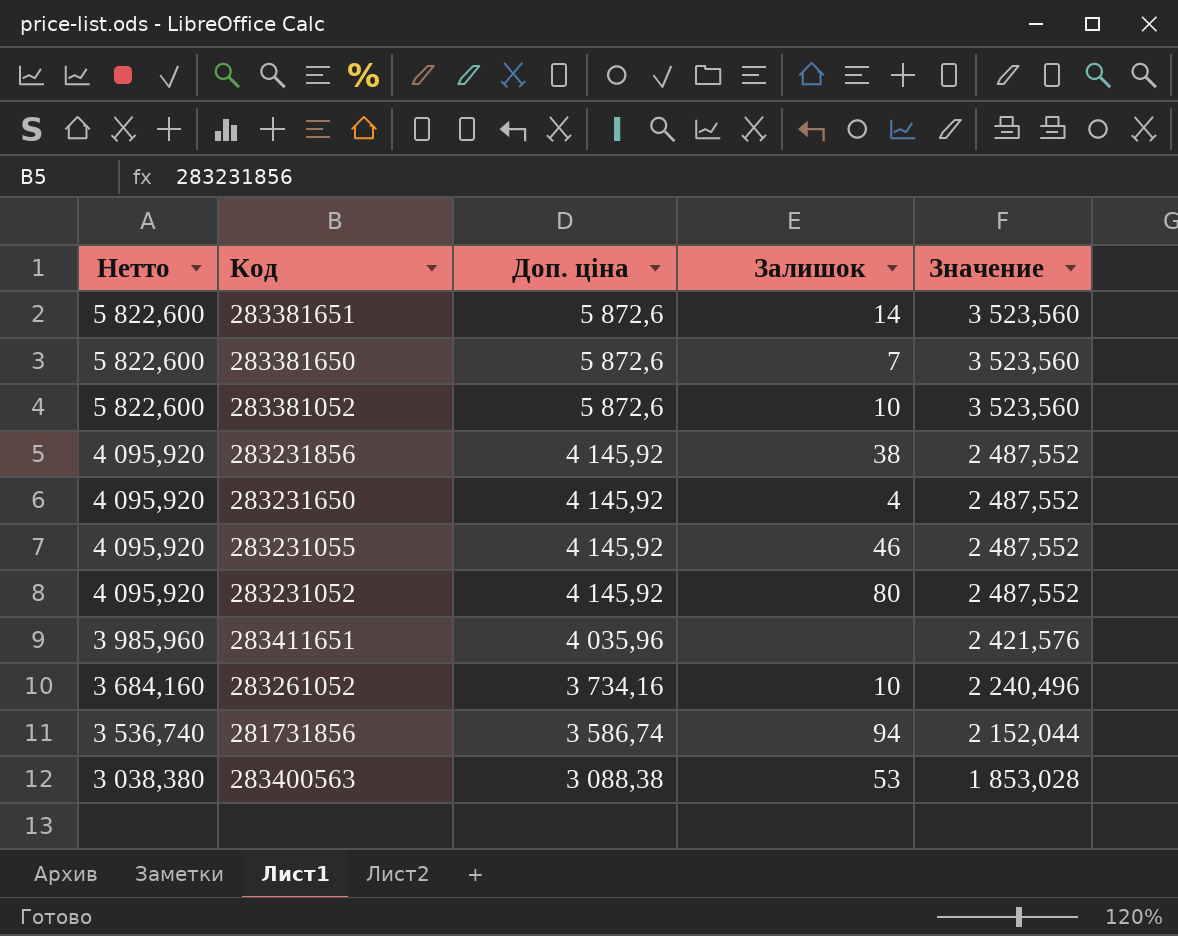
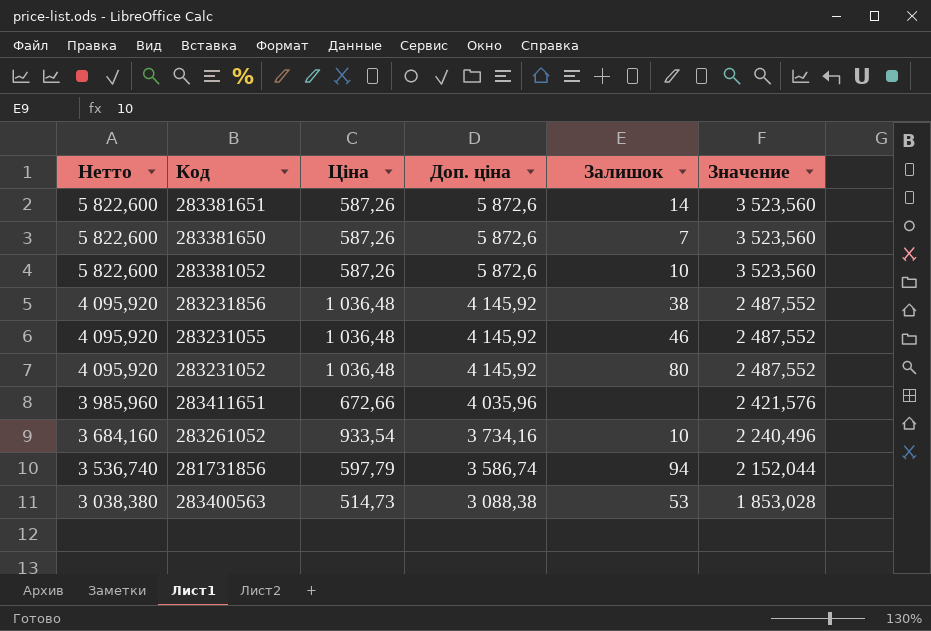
column Ціна | position: none -> 3
row 283231650: 4 095,920 | 4 145,92 | 4 | 2 487,552 -> none

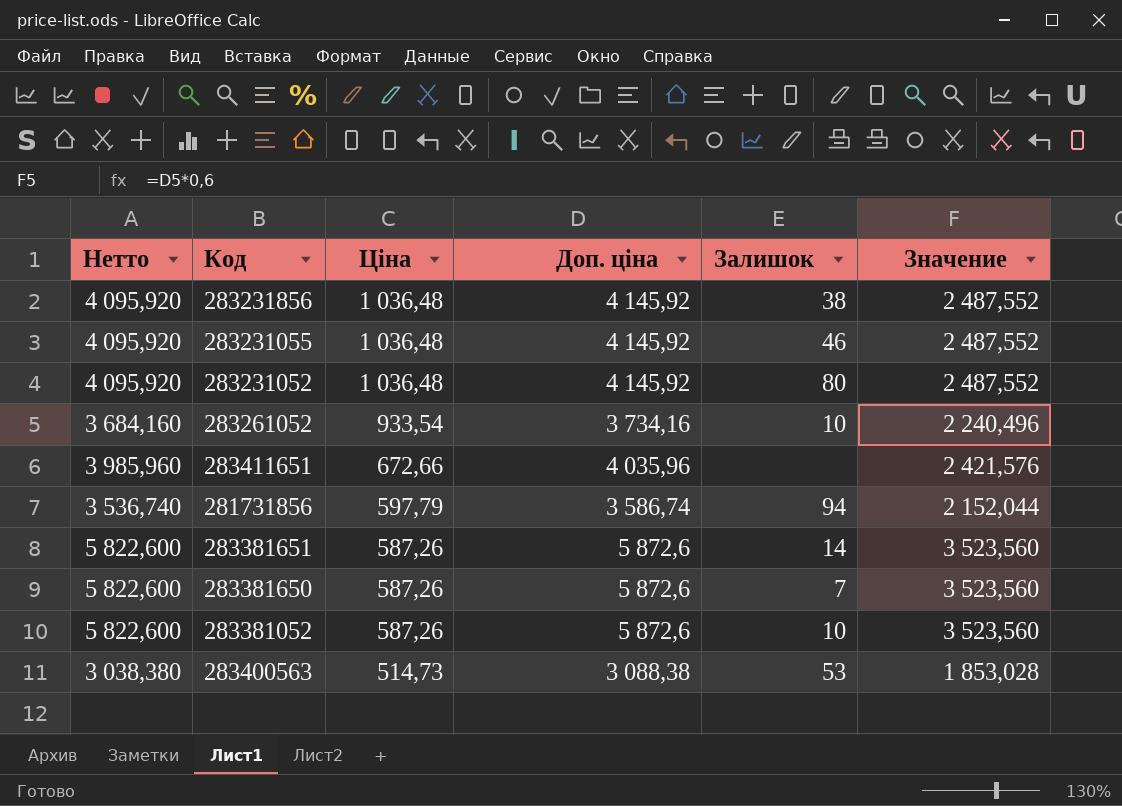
row order: Нетто descending -> Ціна descending

